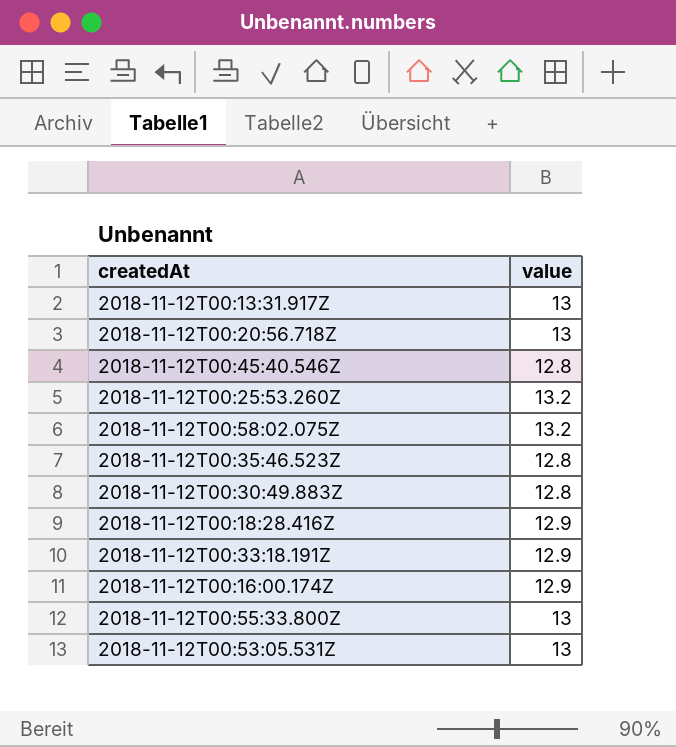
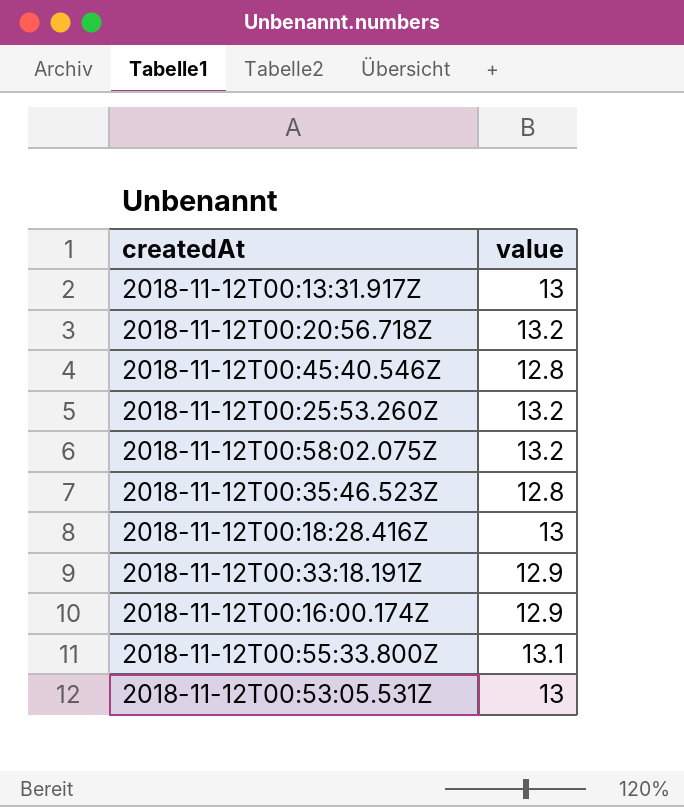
row 2018-11-12T00:30:49.883Z: 12.8 -> none
2018-11-12T00:20:56.718Z | value: 13 -> 13.2
2018-11-12T00:18:28.416Z | value: 12.9 -> 13
2018-11-12T00:55:33.800Z | value: 13 -> 13.1

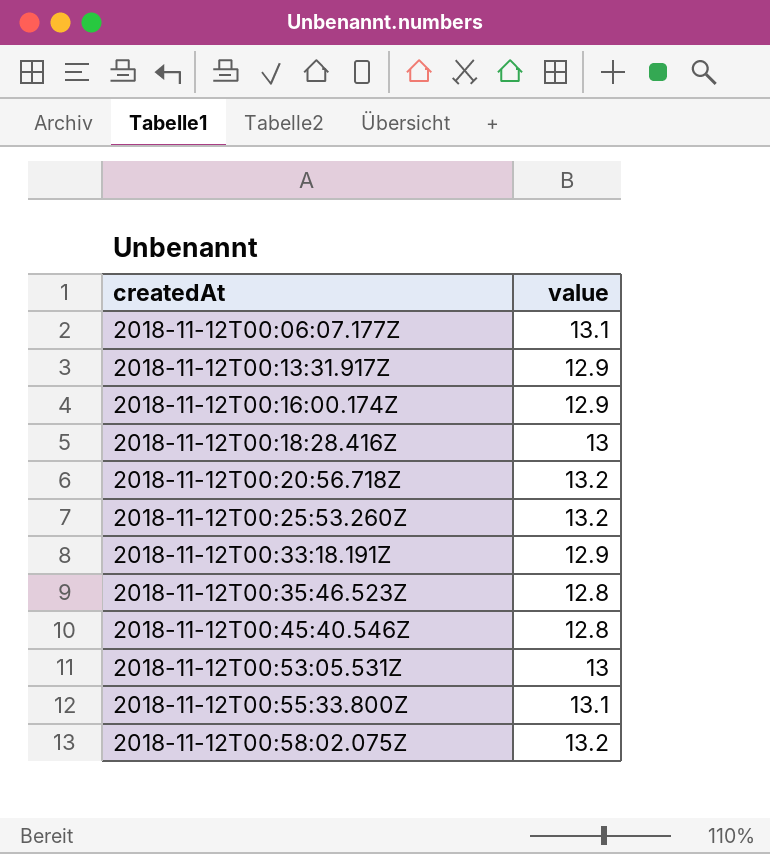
row order: none -> createdAt ascending
row 2018-11-12T00:06:07.177Z: none -> 13.1
2018-11-12T00:13:31.917Z | value: 13 -> 12.9

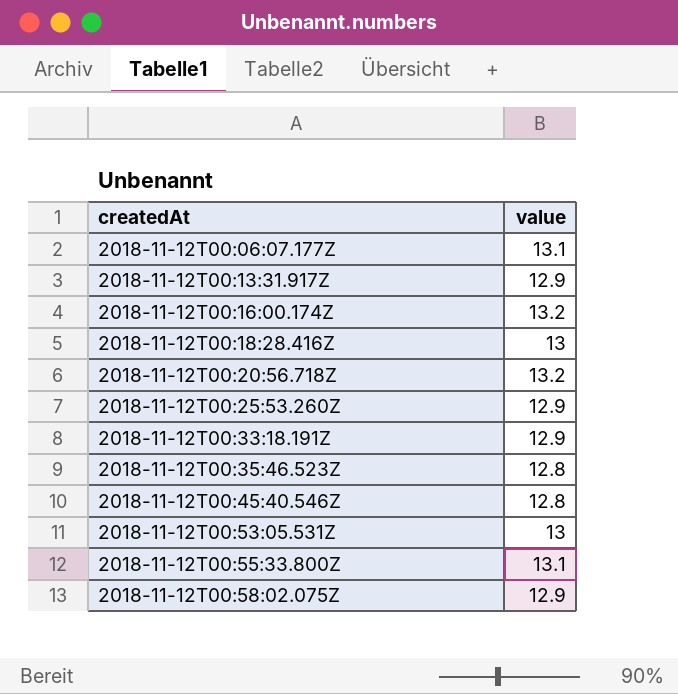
2018-11-12T00:16:00.174Z | value: 12.9 -> 13.2
2018-11-12T00:25:53.260Z | value: 13.2 -> 12.9
2018-11-12T00:58:02.075Z | value: 13.2 -> 12.9

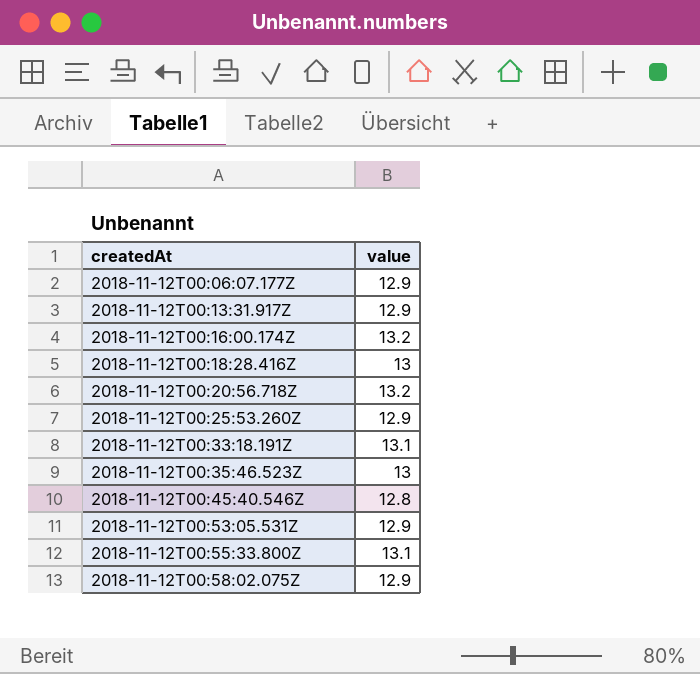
2018-11-12T00:06:07.177Z | value: 13.1 -> 12.9
2018-11-12T00:33:18.191Z | value: 12.9 -> 13.1
2018-11-12T00:35:46.523Z | value: 12.8 -> 13
2018-11-12T00:53:05.531Z | value: 13 -> 12.9

